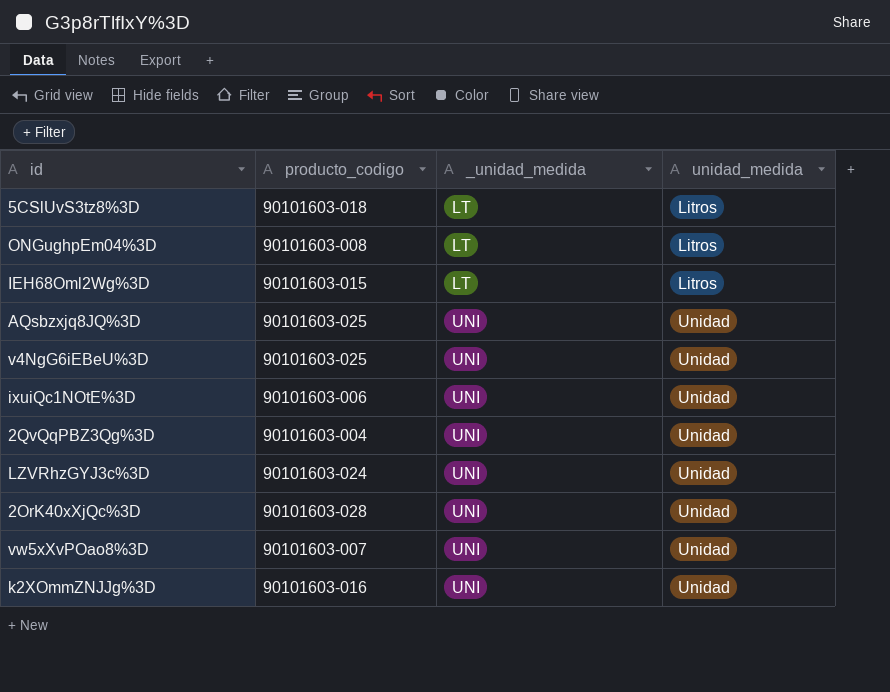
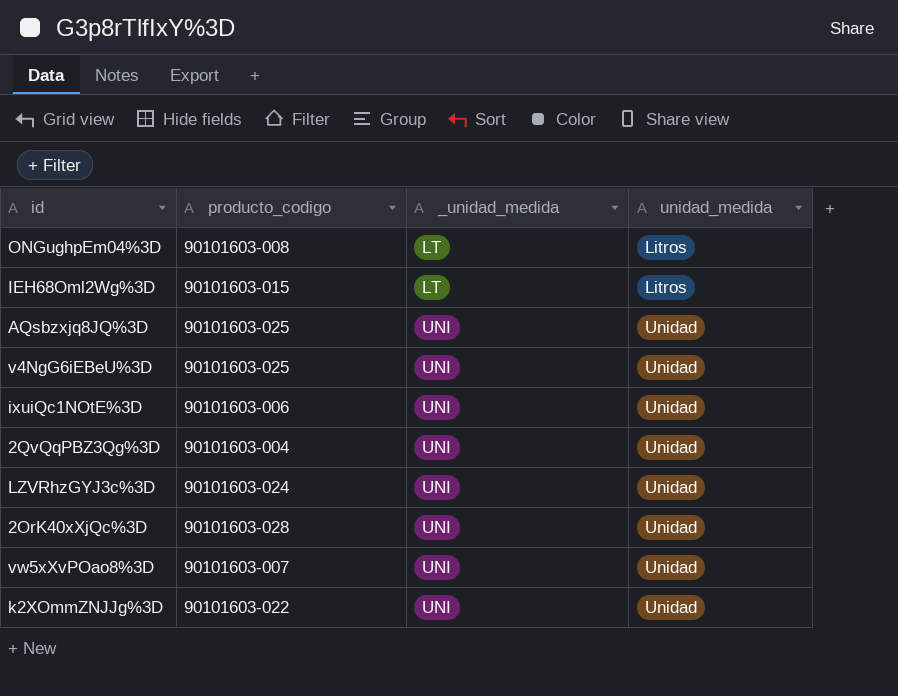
row 5CSlUvS3tz8%3D: 90101603-018 | LT | Litros -> none
k2XOmmZNJJg%3D | producto_codigo: 90101603-016 -> 90101603-022

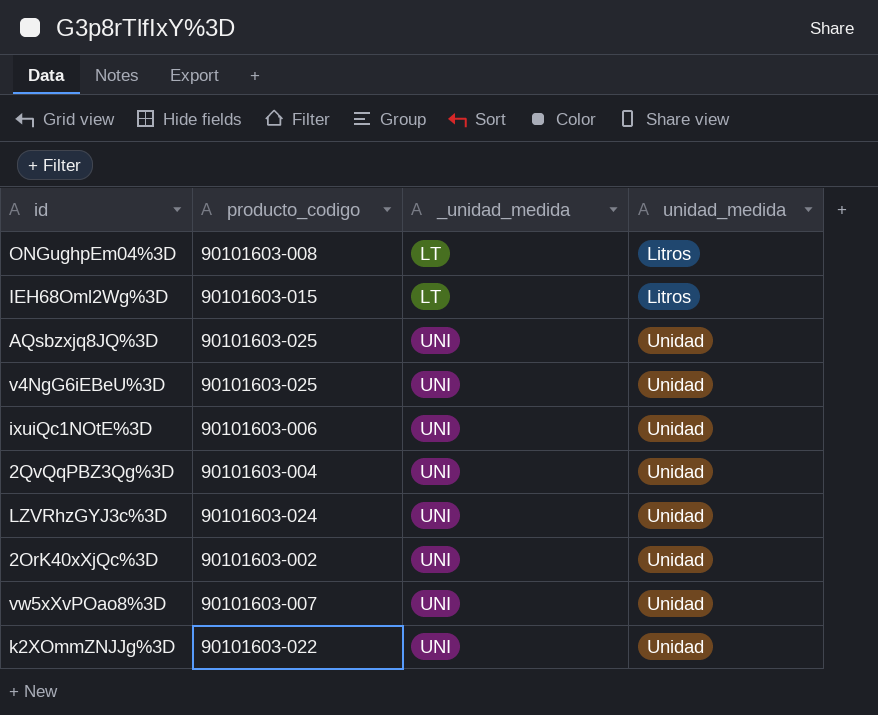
2OrK40xXjQc%3D | producto_codigo: 90101603-028 -> 90101603-002

